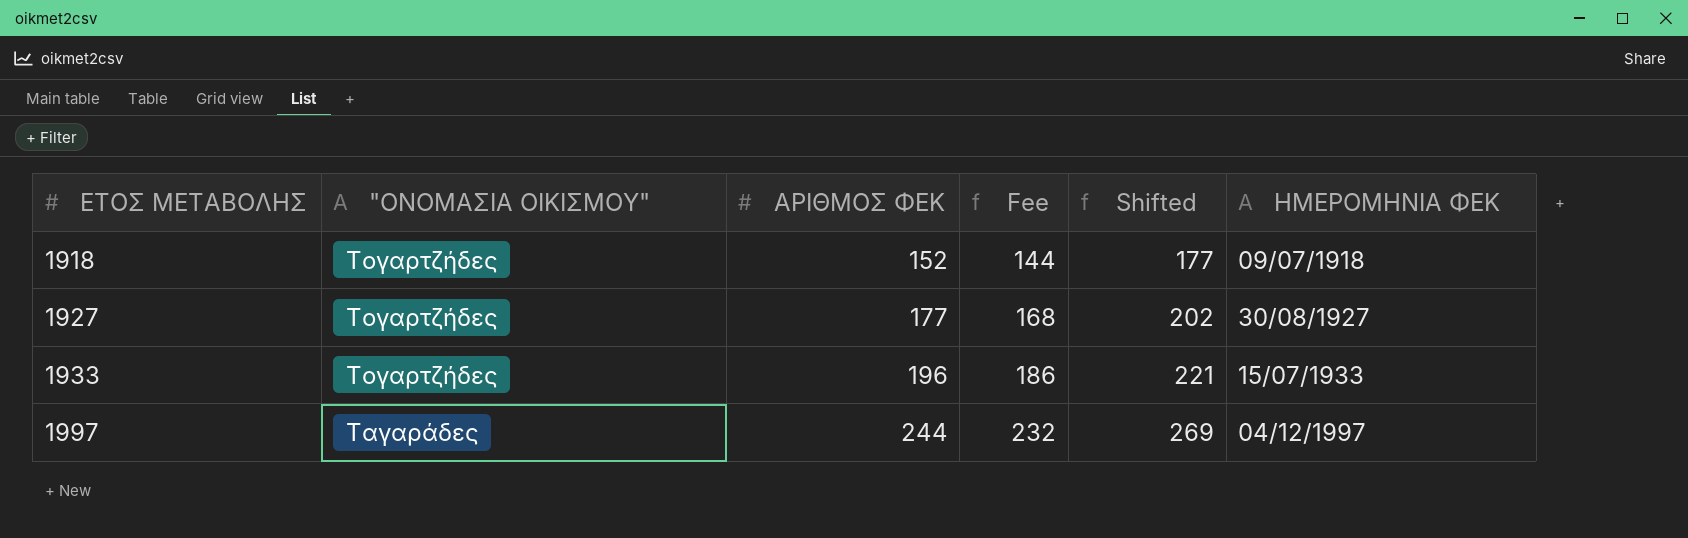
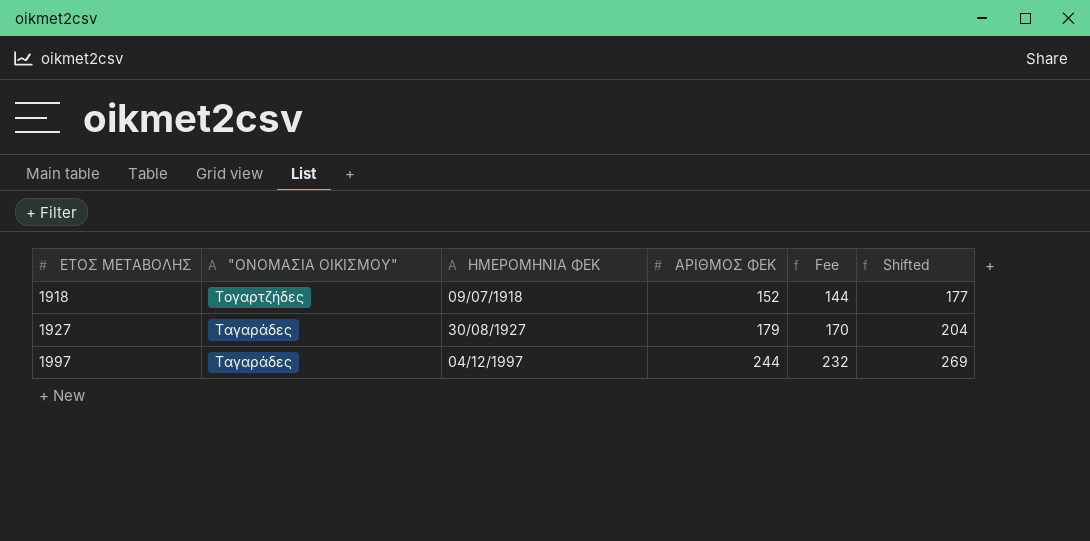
column ΗΜΕΡΟΜΗΝΙΑ ΦΕΚ | position: 6 -> 3
row 1933: Τογαρτζήδες | 196 | 186 | 221 | 15/07/1933 -> none
1927 | "ΟΝΟΜΑΣΙΑ ΟΙΚΙΣΜΟΥ": Τογαρτζήδες -> Ταγαράδες
1927 | ΑΡΙΘΜΟΣ ΦΕΚ: 177 -> 179
1927 | Fee: 168 -> 170
1927 | Shifted: 202 -> 204

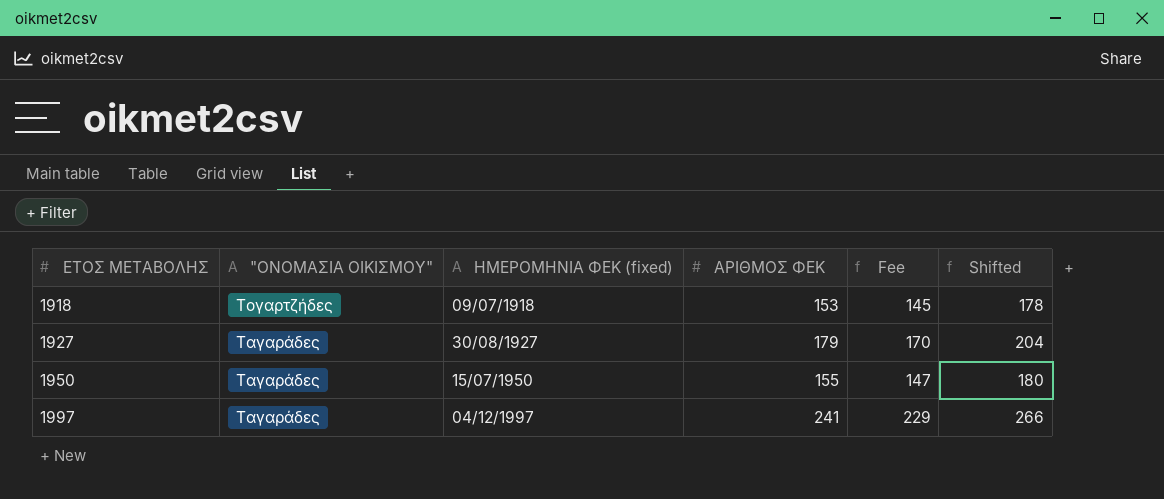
column name: ΗΜΕΡΟΜΗΝΙΑ ΦΕΚ -> ΗΜΕΡΟΜΗΝΙΑ ΦΕΚ (fixed)
1918 | ΑΡΙΘΜΟΣ ΦΕΚ: 152 -> 153
1918 | Fee: 144 -> 145
1918 | Shifted: 177 -> 178
row 1950: none -> Ταγαράδες | 15/07/1950 | 155 | 147 | 180
1997 | ΑΡΙΘΜΟΣ ΦΕΚ: 244 -> 241
1997 | Fee: 232 -> 229
1997 | Shifted: 269 -> 266

